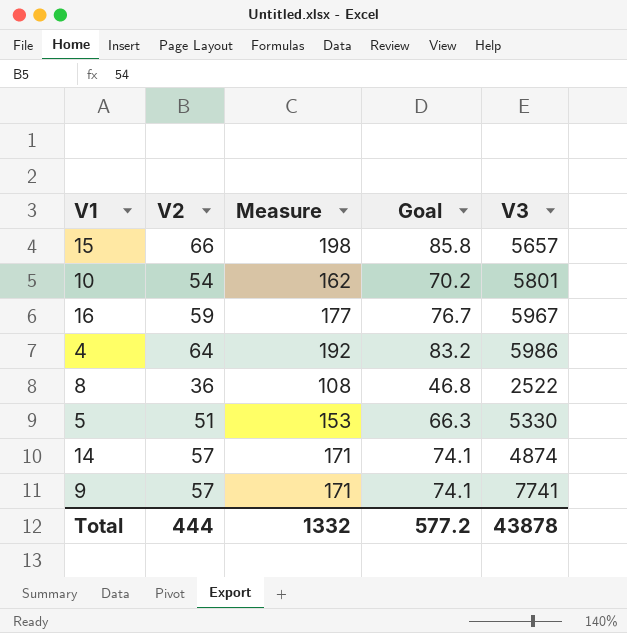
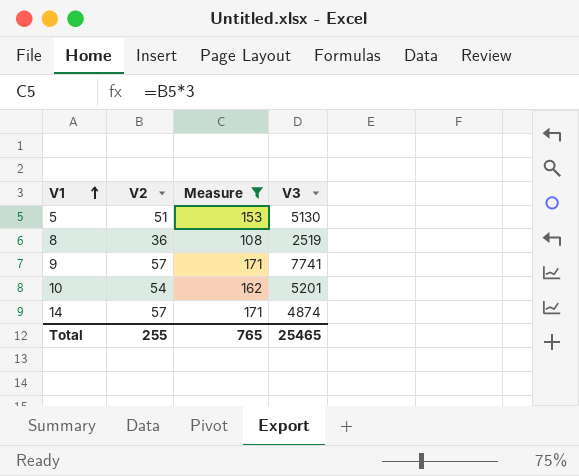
filter: none -> Measure <= 171
row order: none -> V1 ascending
column Goal | formula: [V2] * 1.3 -> none
5 | V3: 5330 -> 5130
8 | V3: 2522 -> 2519
10 | V3: 5801 -> 5201
Total | V2: 444 -> 255
Total | Measure: 1332 -> 765
Total | V3: 43878 -> 25465

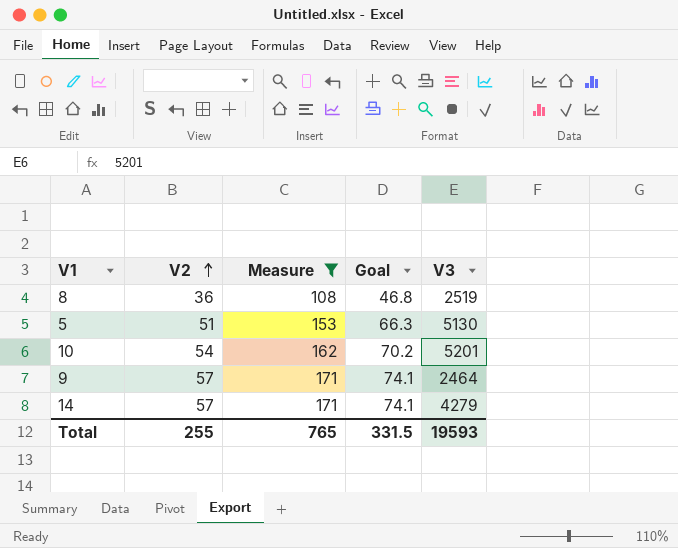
row order: V1 ascending -> V2 ascending
column Goal | formula: none -> [V2] * 1.3
9 | V3: 7741 -> 2464
14 | V3: 4874 -> 4279
Total | V3: 25465 -> 19593

